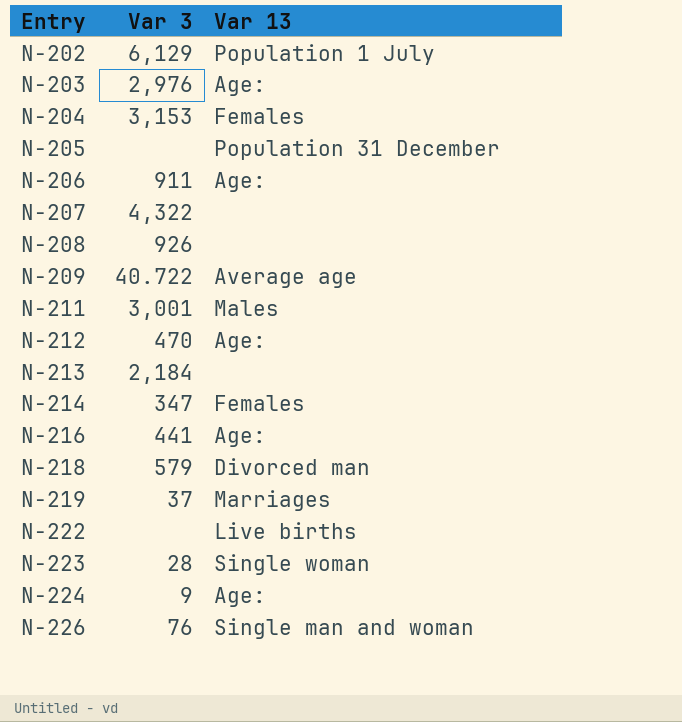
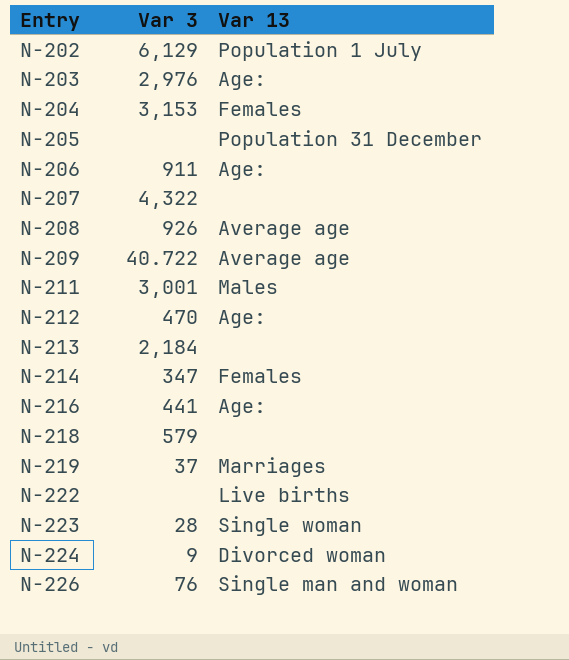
N-208 | Var 13: none -> Average age
N-218 | Var 13: Divorced man -> none
N-224 | Var 13: Age: -> Divorced woman

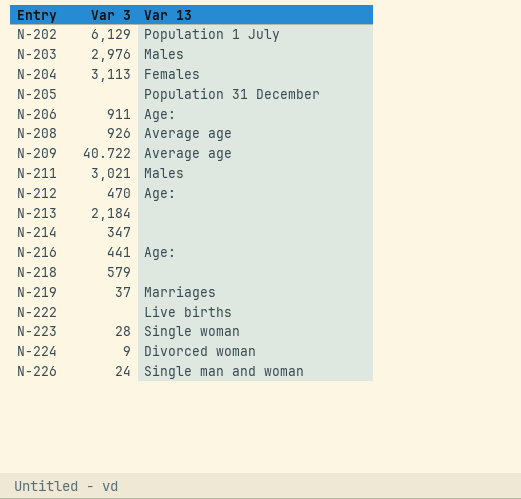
row N-207: 4,322 | none -> none
N-203 | Var 13: Age: -> Males
N-204 | Var 3: 3,153 -> 3,113
N-211 | Var 3: 3,001 -> 3,021
N-214 | Var 13: Females -> none
N-226 | Var 3: 76 -> 24

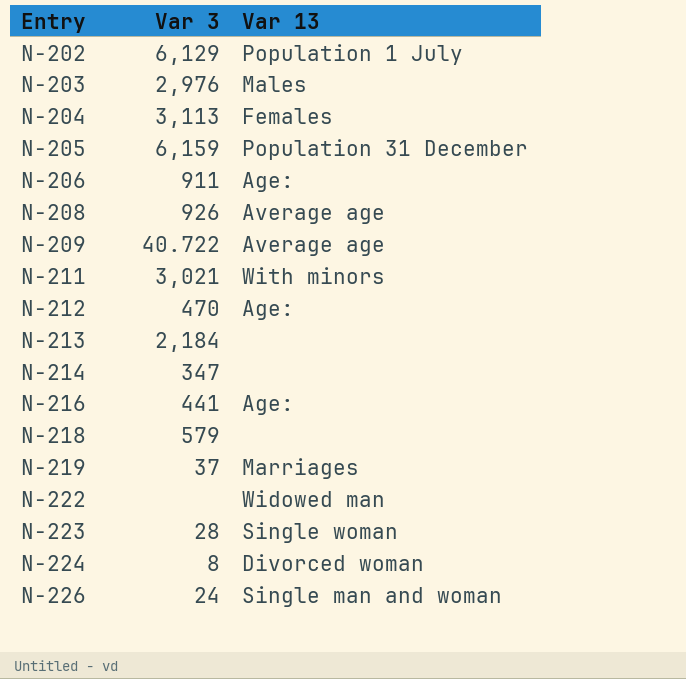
N-205 | Var 3: none -> 6,159
N-211 | Var 13: Males -> With minors
N-222 | Var 13: Live births -> Widowed man
N-224 | Var 3: 9 -> 8

